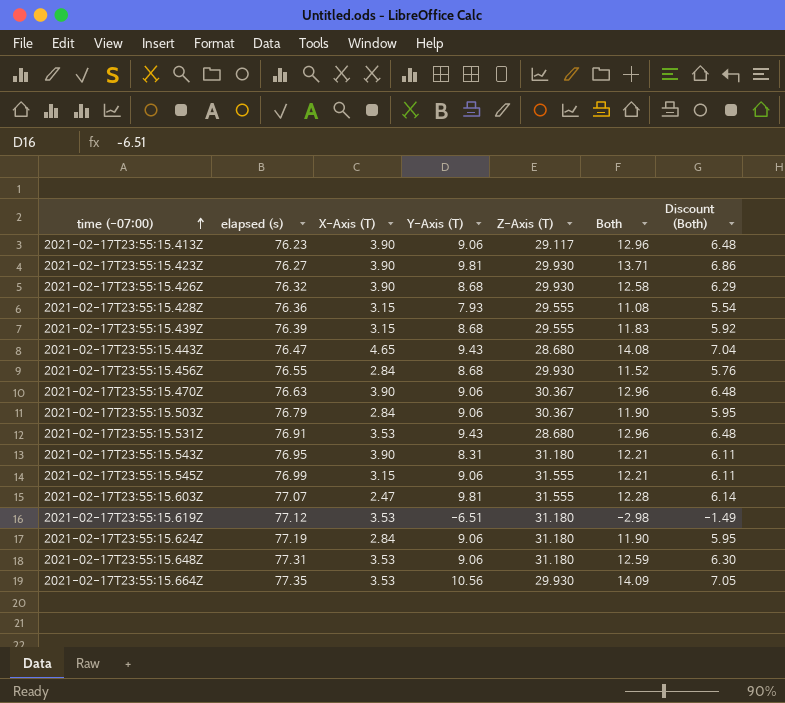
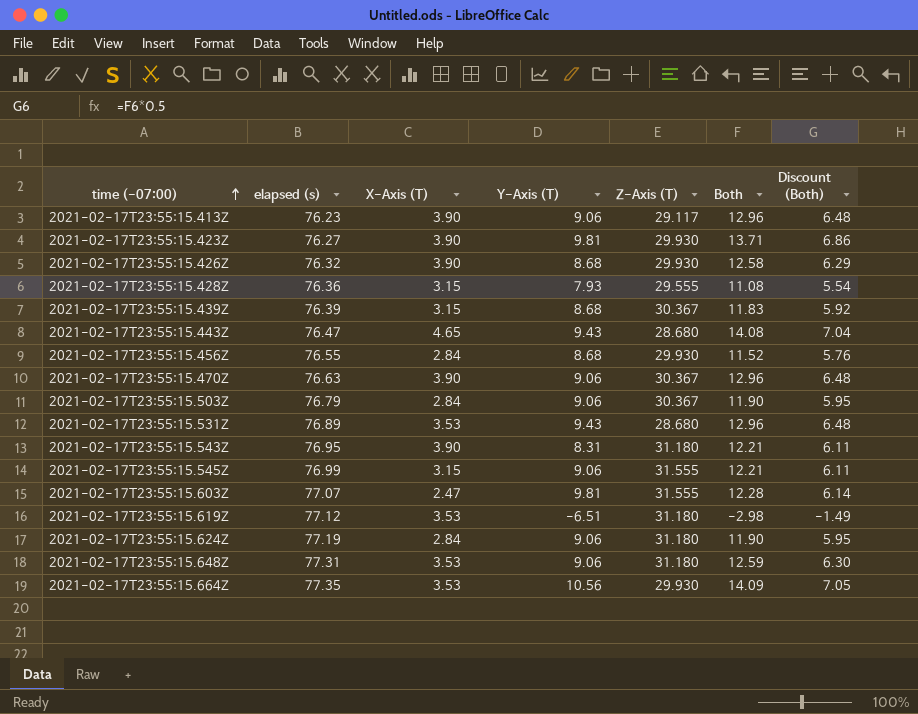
2021-02-17T23:55:15.439Z | Z-Axis (T): 29.555 -> 30.367
2021-02-17T23:55:15.531Z | elapsed (s): 76.91 -> 76.89

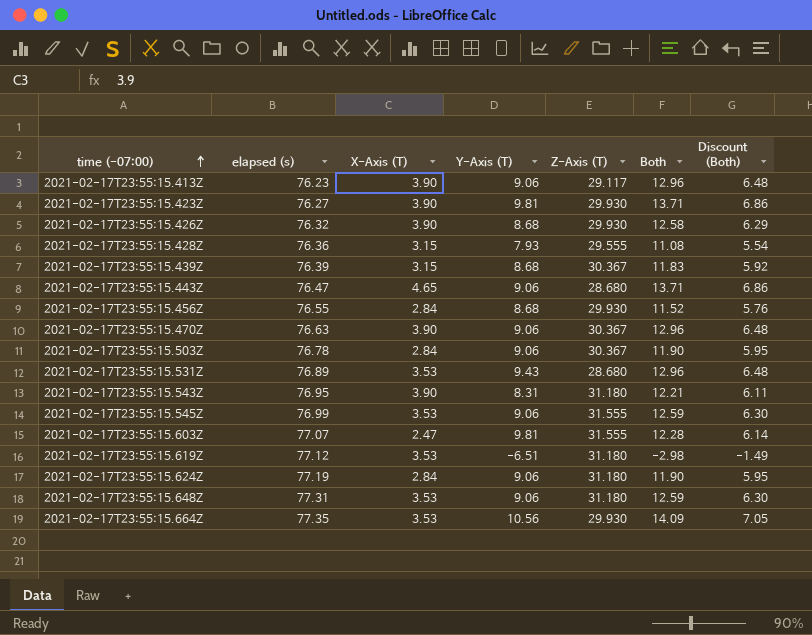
2021-02-17T23:55:15.443Z | Y-Axis (T): 9.43 -> 9.06
2021-02-17T23:55:15.443Z | Both: 14.08 -> 13.71
2021-02-17T23:55:15.443Z | Discount (Both): 7.04 -> 6.86
2021-02-17T23:55:15.503Z | elapsed (s): 76.79 -> 76.78
2021-02-17T23:55:15.545Z | X-Axis (T): 3.15 -> 3.53
2021-02-17T23:55:15.545Z | Both: 12.21 -> 12.59
2021-02-17T23:55:15.545Z | Discount (Both): 6.11 -> 6.30

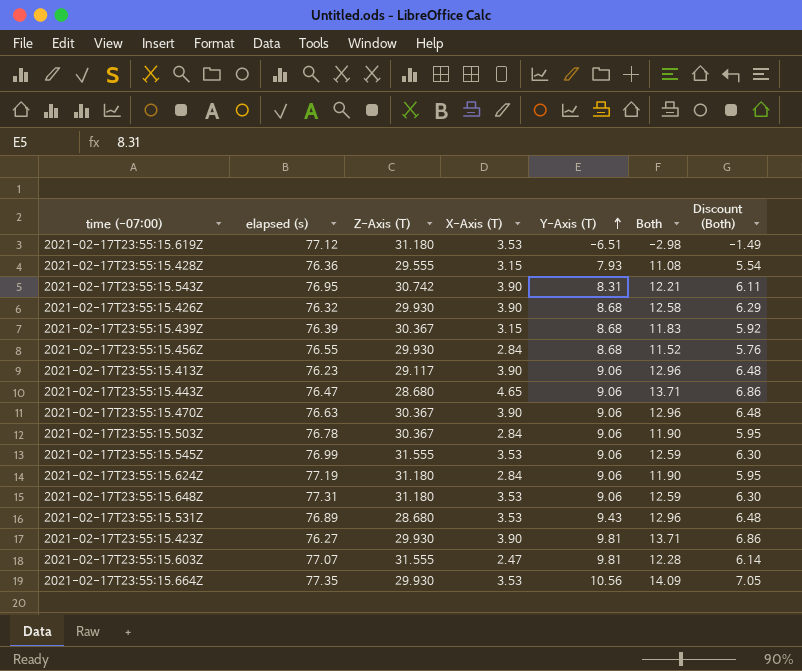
row order: time (-07:00) ascending -> Y-Axis (T) ascending
column Z-Axis (T) | position: 5 -> 3
2021-02-17T23:55:15.543Z | Z-Axis (T): 31.180 -> 30.742

